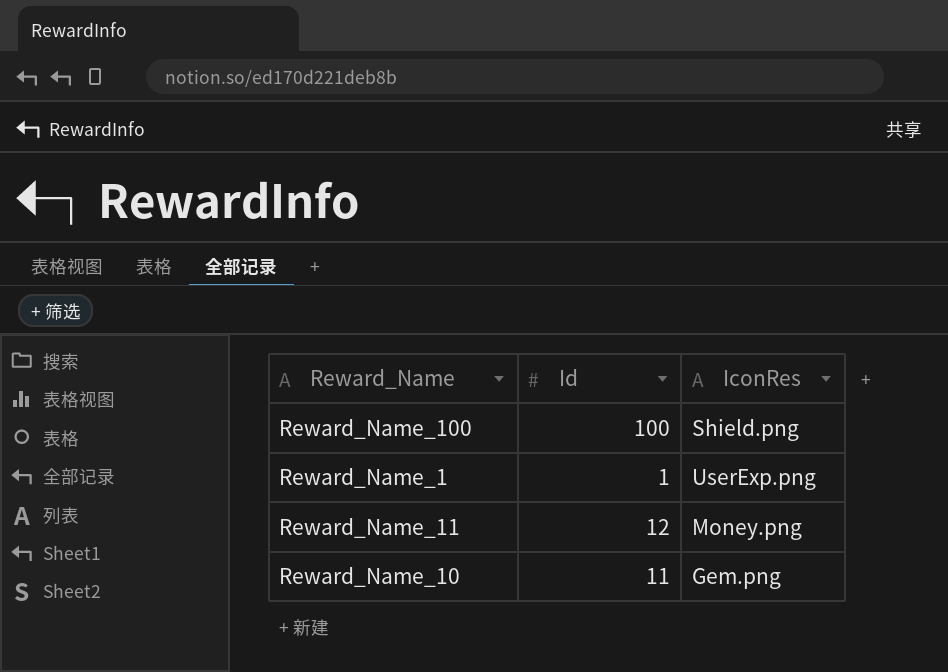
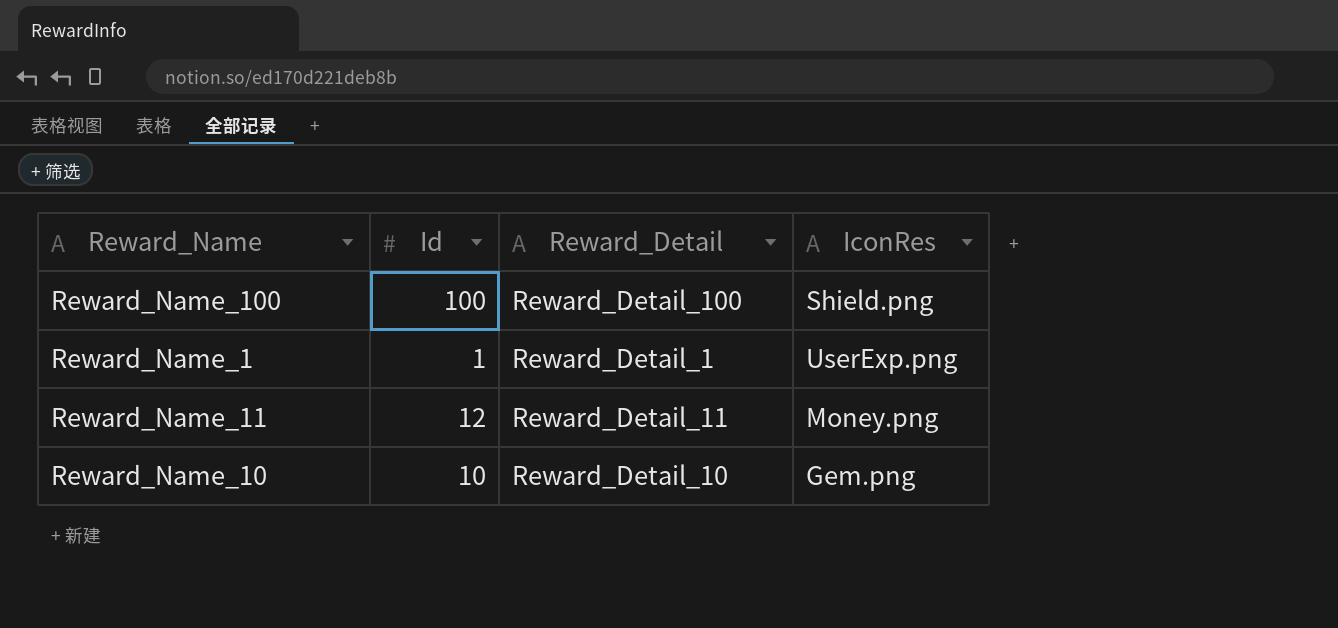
column Reward_Detail | position: none -> 3
Reward_Name_10 | Id: 11 -> 10

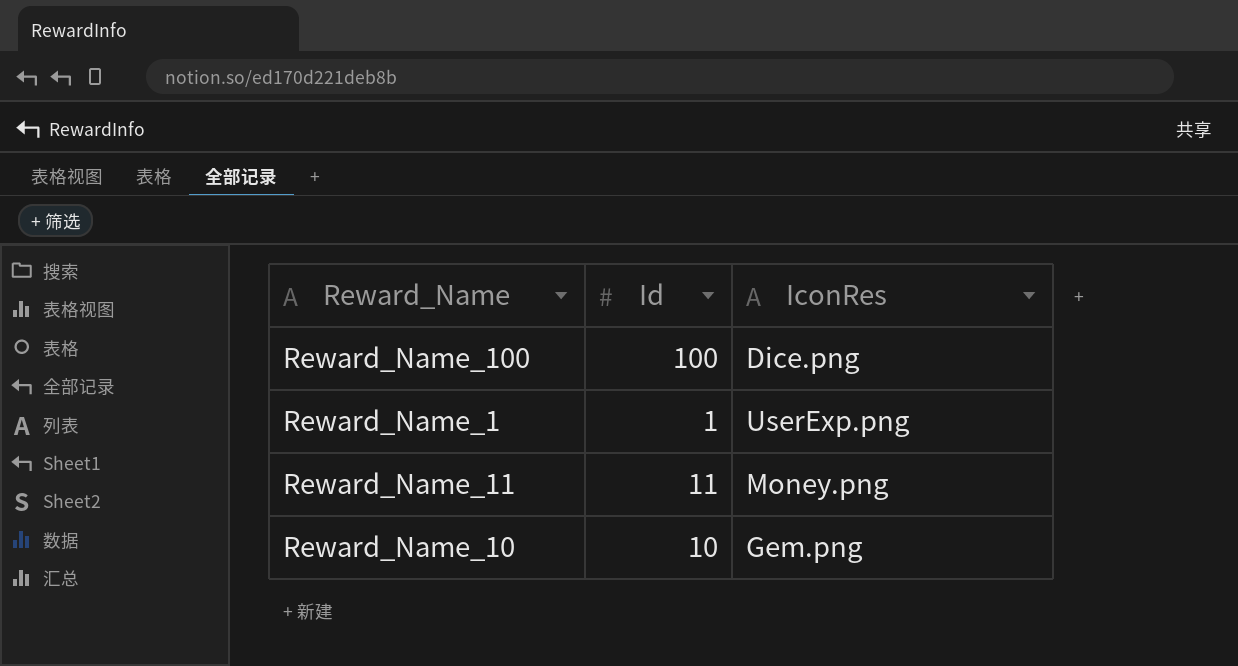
column Reward_Detail | position: 3 -> none
Reward_Name_100 | IconRes: Shield.png -> Dice.png
Reward_Name_11 | Id: 12 -> 11

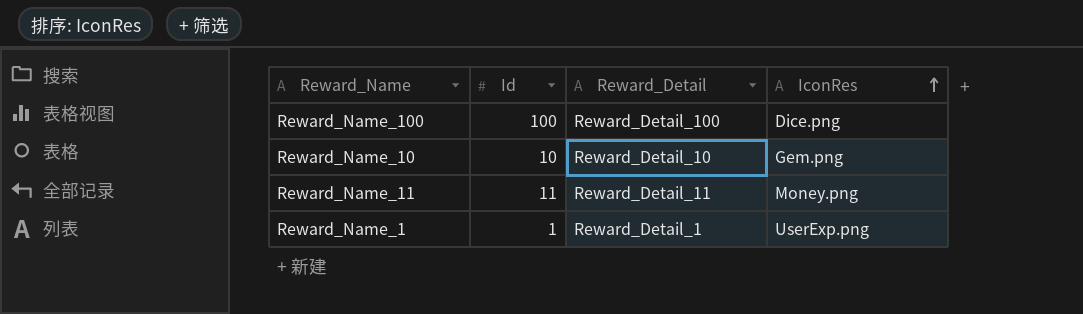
row order: none -> IconRes ascending
column Reward_Detail | position: none -> 3

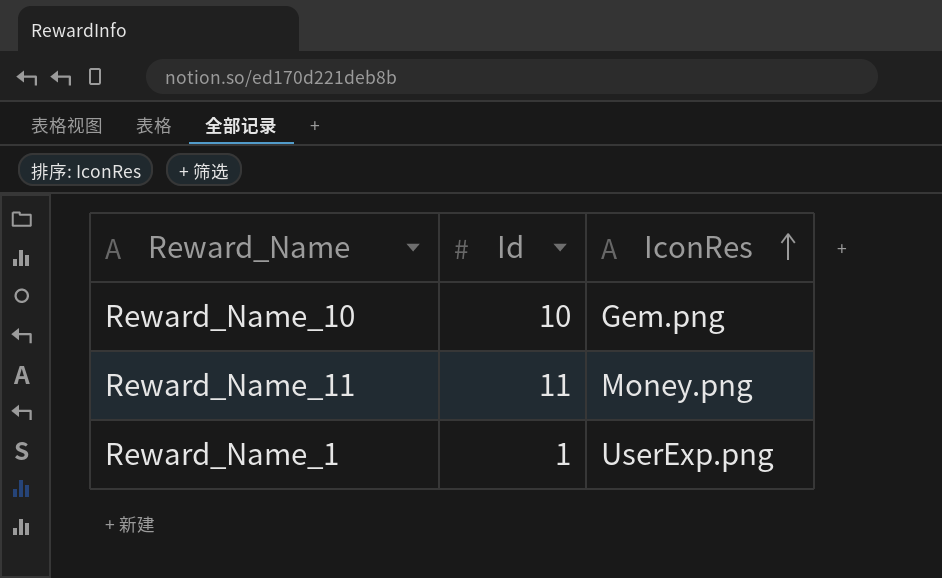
column Reward_Detail | position: 3 -> none
row Reward_Name_100: 100 | Reward_Detail_100 | Dice.png -> none

